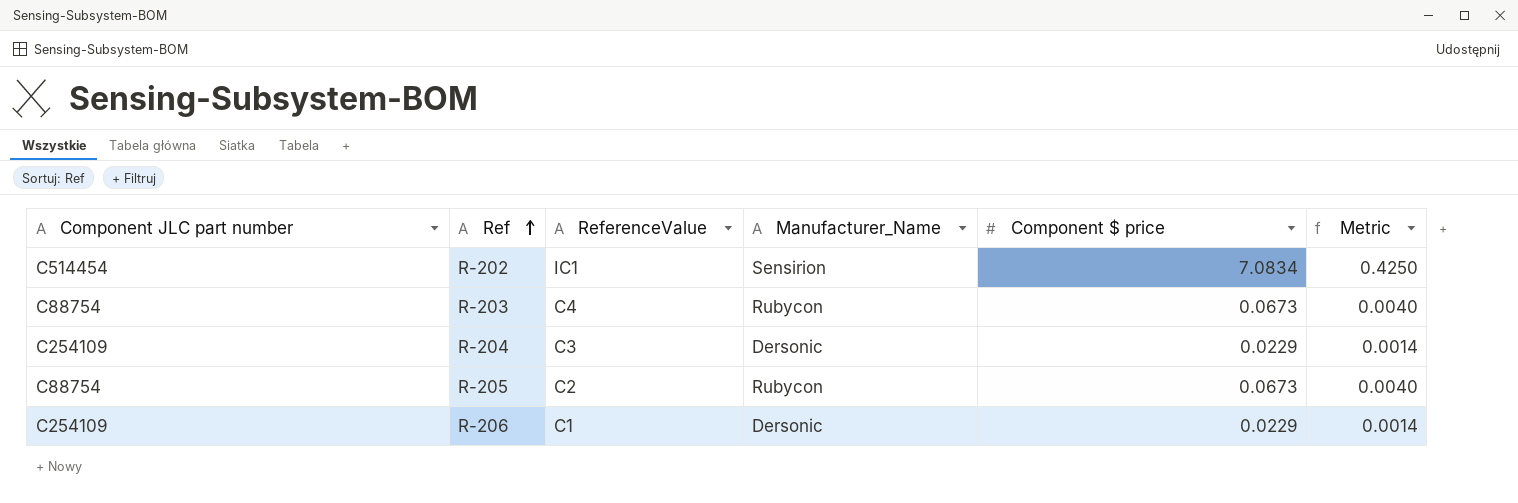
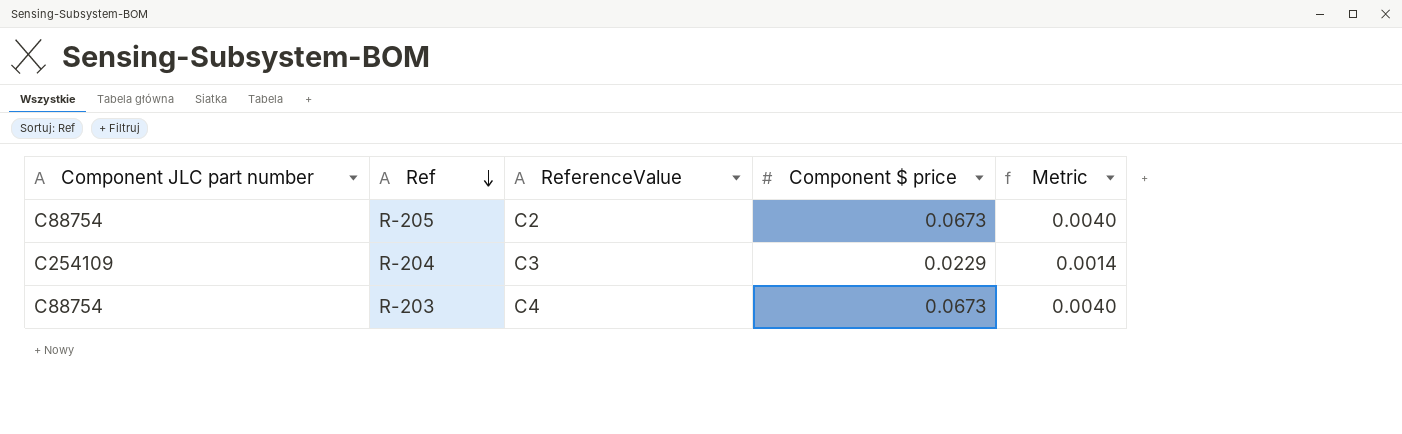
row order: Ref ascending -> Ref descending
column Manufacturer_Name | position: 4 -> none
row R-202: C514454 | IC1 | Sensirion | 7.0834 | 0.4250 -> none
row R-206: C254109 | C1 | Dersonic | 0.0229 | 0.0014 -> none

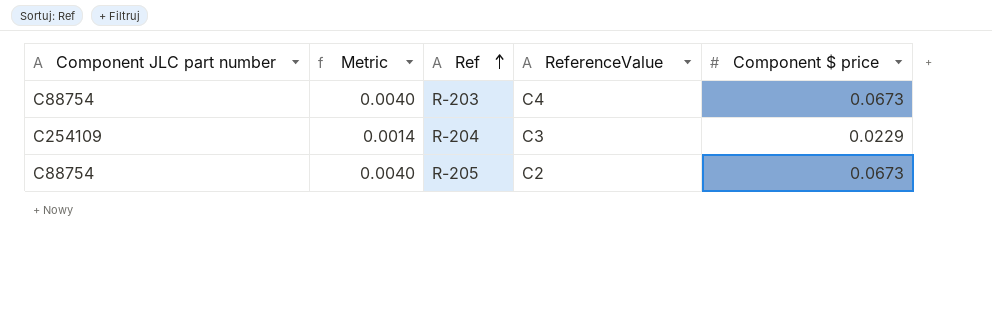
row order: Ref descending -> Ref ascending
column Metric | position: 5 -> 2

